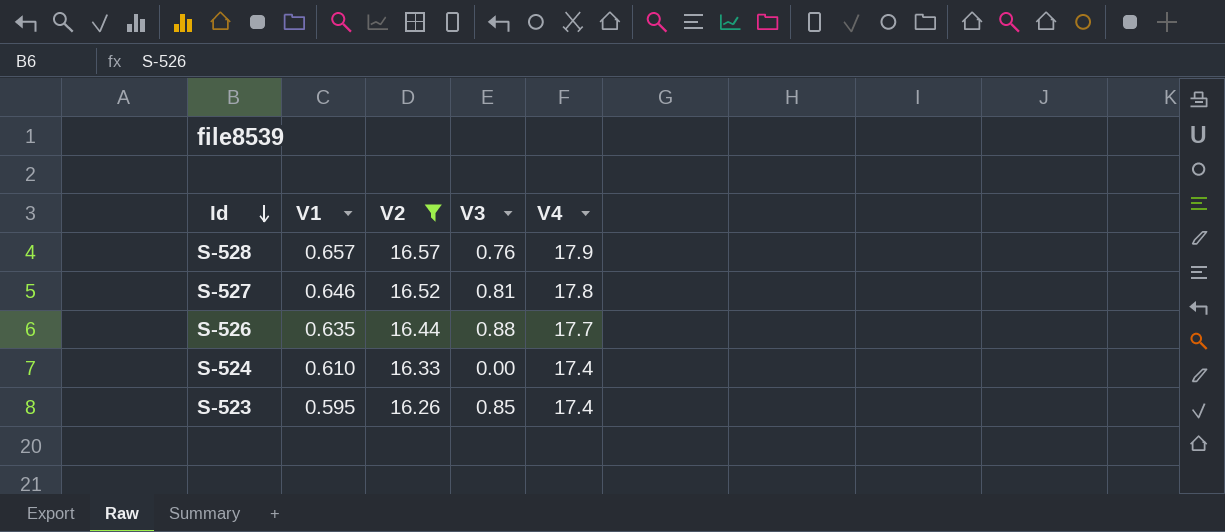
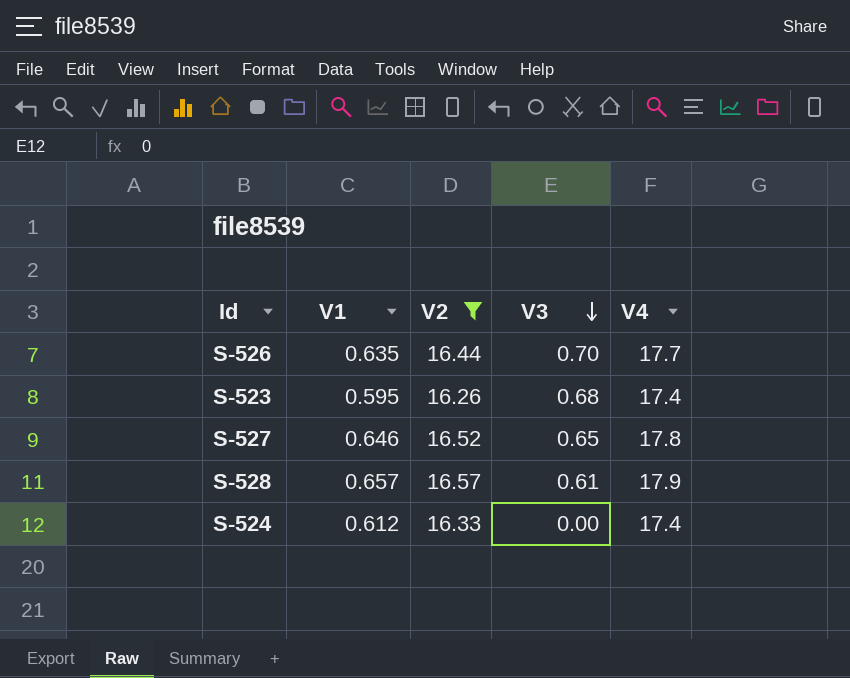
row order: Id descending -> V3 descending
S-526 | V3: 0.88 -> 0.70
S-523 | V3: 0.85 -> 0.68
S-527 | V3: 0.81 -> 0.65
S-528 | V3: 0.76 -> 0.61
S-524 | V1: 0.610 -> 0.612

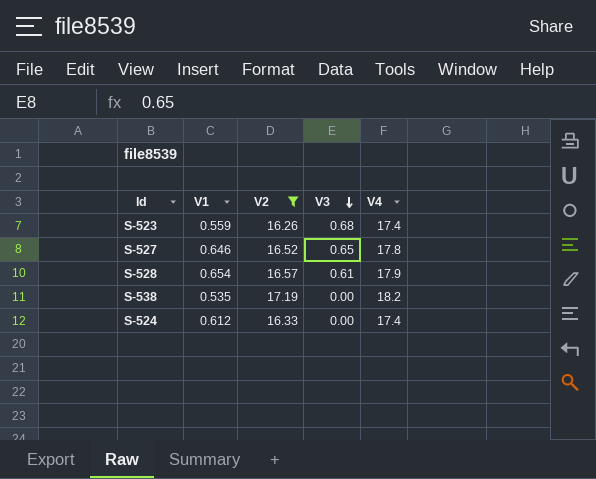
row S-526: 0.635 | 16.44 | 0.70 | 17.7 -> none
S-523 | V1: 0.595 -> 0.559
S-528 | V1: 0.657 -> 0.654
row S-538: none -> 0.535 | 17.19 | 0.00 | 18.2

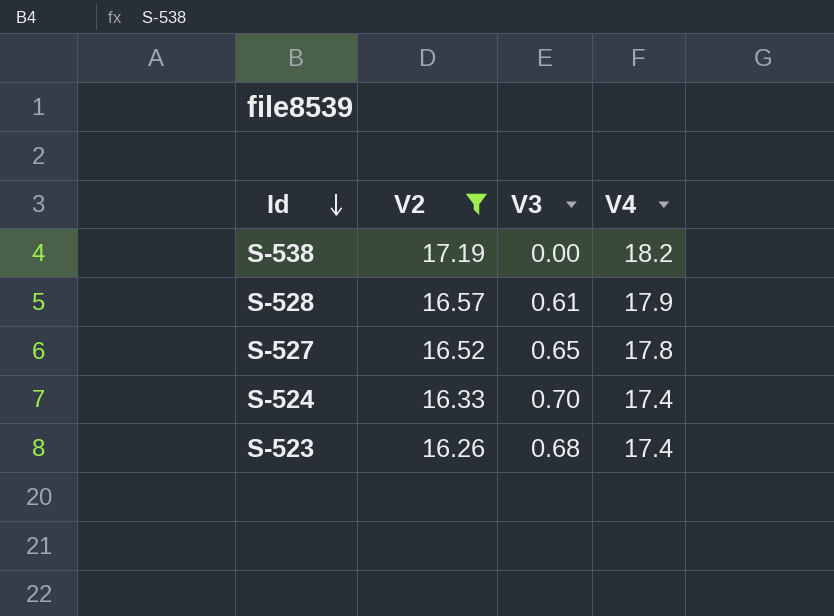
row order: V3 descending -> Id descending
column V1 | position: 2 -> none
S-524 | V3: 0.00 -> 0.70

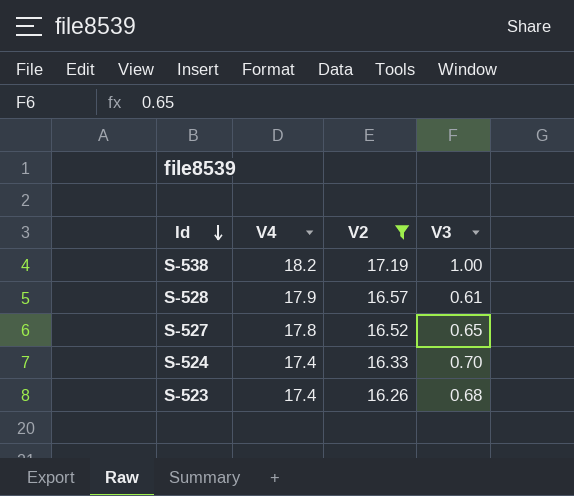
column V4 | position: 4 -> 2
S-538 | V3: 0.00 -> 1.00

